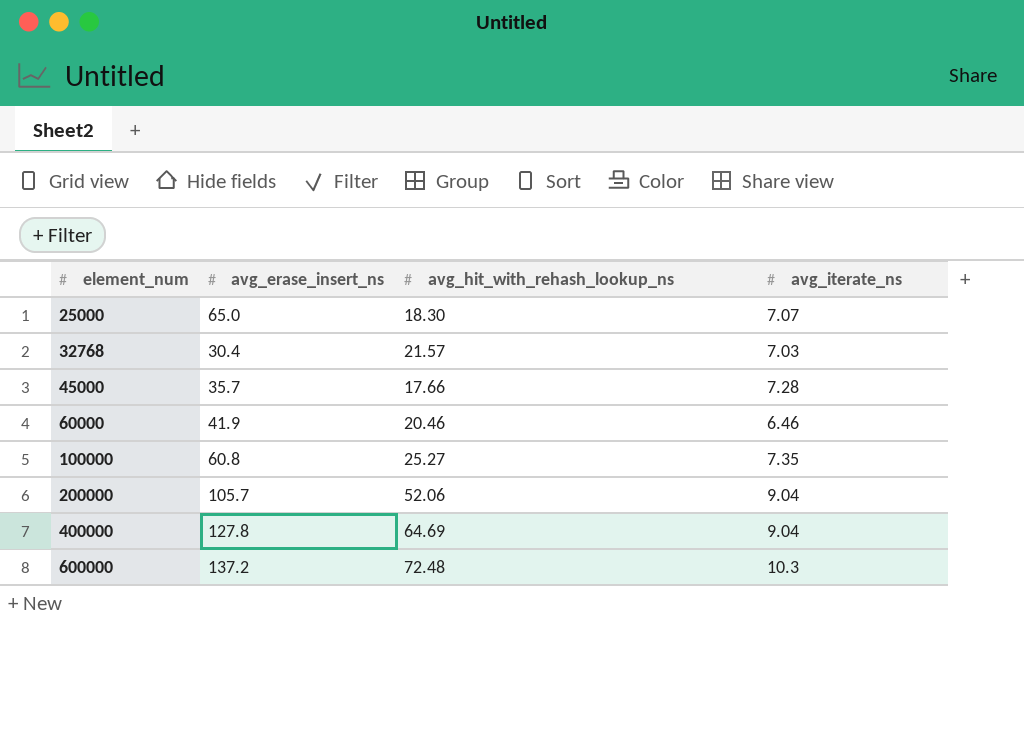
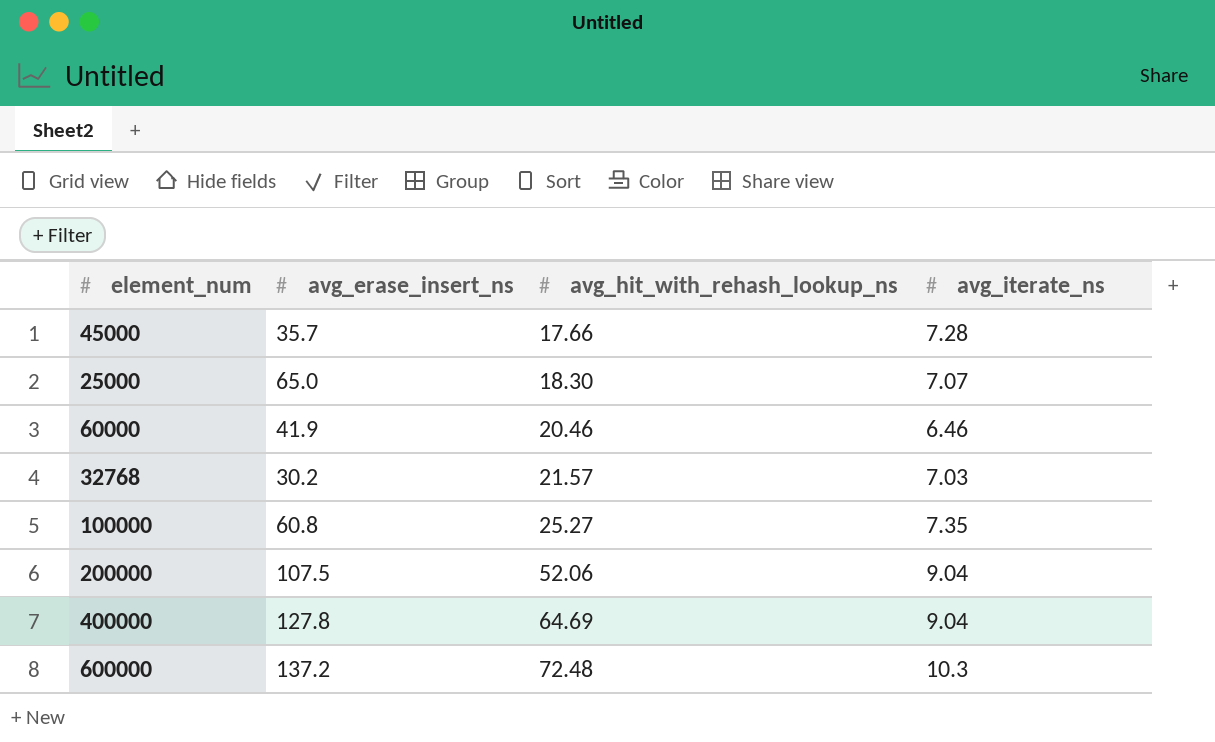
row order: element_num ascending -> avg_hit_with_rehash_lookup_ns ascending
32768 | avg_erase_insert_ns: 30.4 -> 30.2
200000 | avg_erase_insert_ns: 105.7 -> 107.5

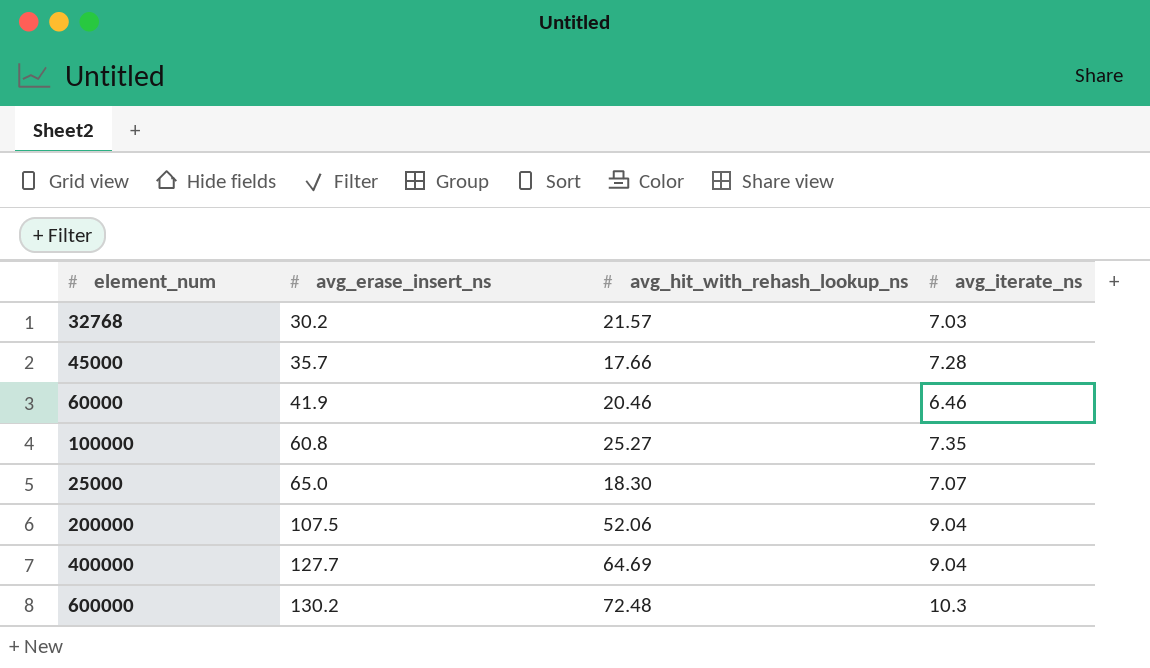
row order: avg_hit_with_rehash_lookup_ns ascending -> avg_erase_insert_ns ascending
400000 | avg_erase_insert_ns: 127.8 -> 127.7
600000 | avg_erase_insert_ns: 137.2 -> 130.2

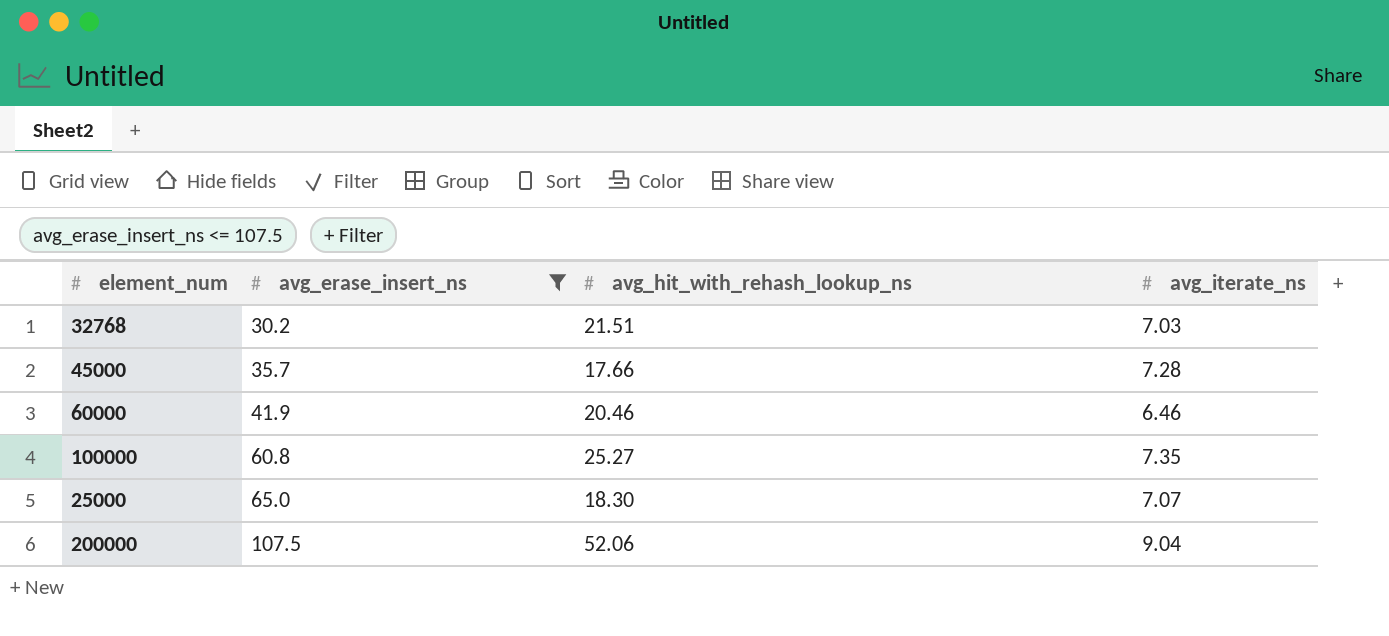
filter: none -> avg_erase_insert_ns <= 107.5
32768 | avg_hit_with_rehash_lookup_ns: 21.57 -> 21.51

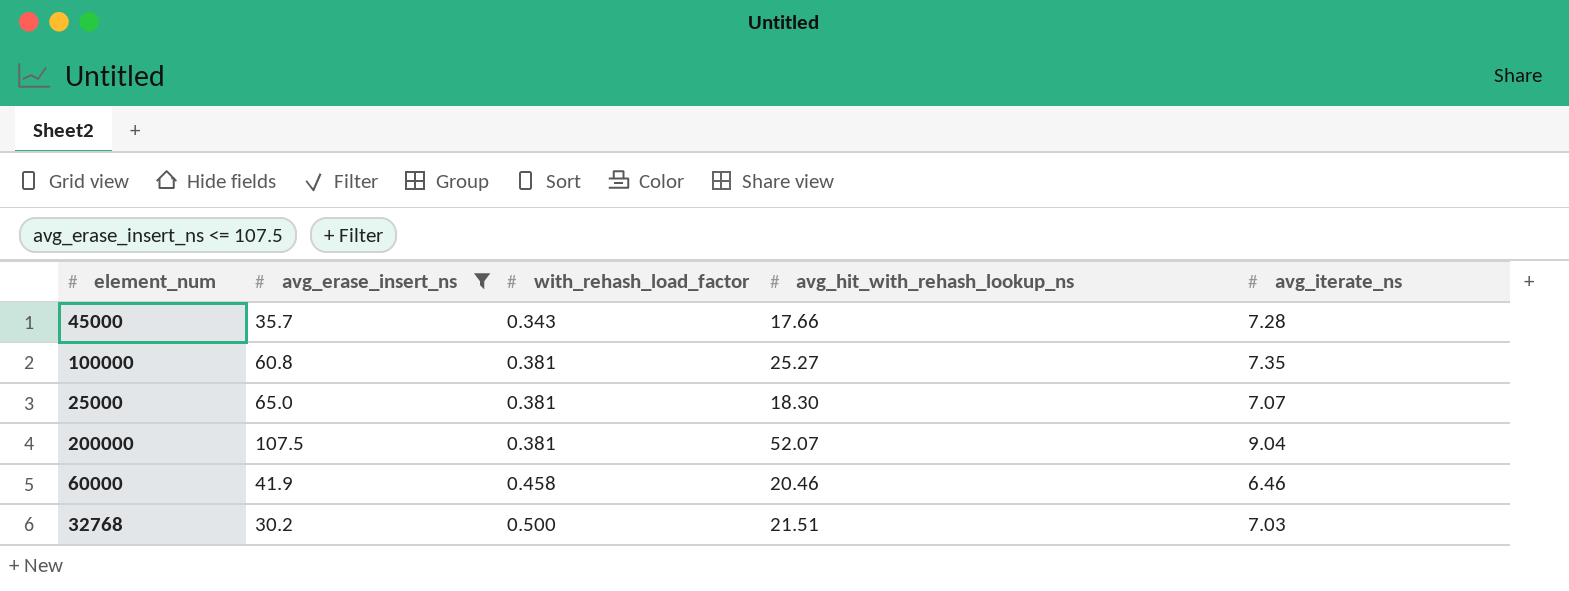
row order: avg_erase_insert_ns ascending -> with_rehash_load_factor ascending
column with_rehash_load_factor | position: none -> 3
200000 | avg_hit_with_rehash_lookup_ns: 52.06 -> 52.07

